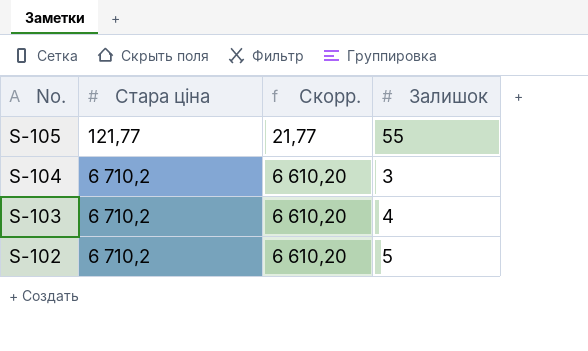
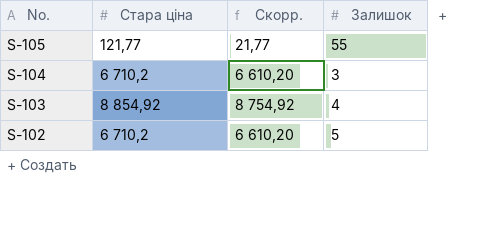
S-103 | Стара ціна: 6 710,2 -> 8 854,92
S-103 | Скорр.: 6 610,20 -> 8 754,92

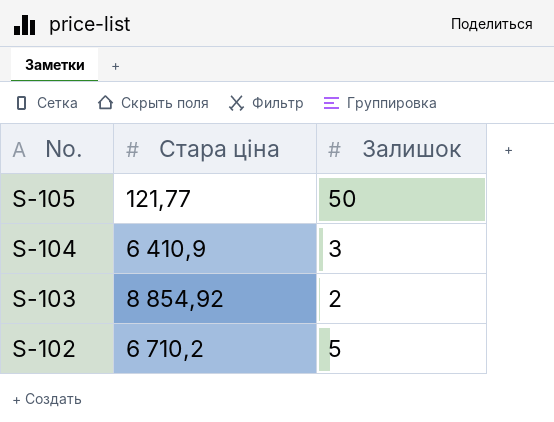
column Скорр. | formula: [Стара ціна] - 100 -> none
S-105 | Залишок: 55 -> 50
S-104 | Стара ціна: 6 710,2 -> 6 410,9
S-103 | Залишок: 4 -> 2

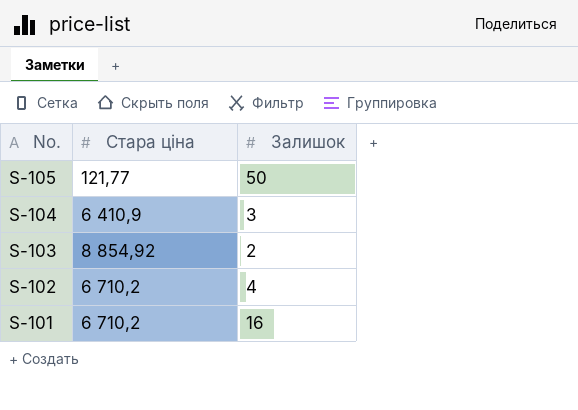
S-102 | Залишок: 5 -> 4
row S-101: none -> 6 710,2 | 16

